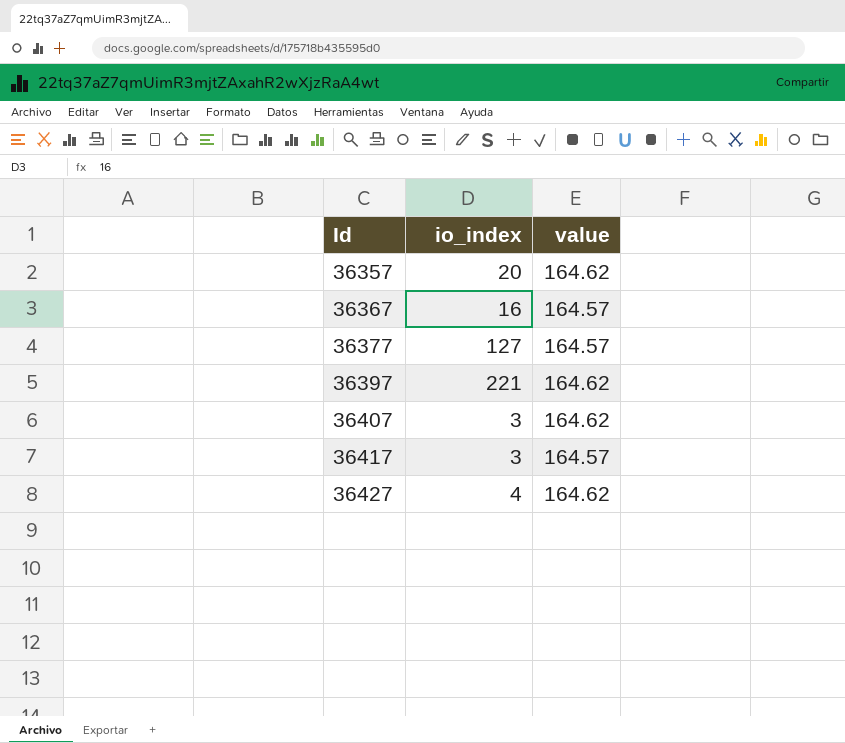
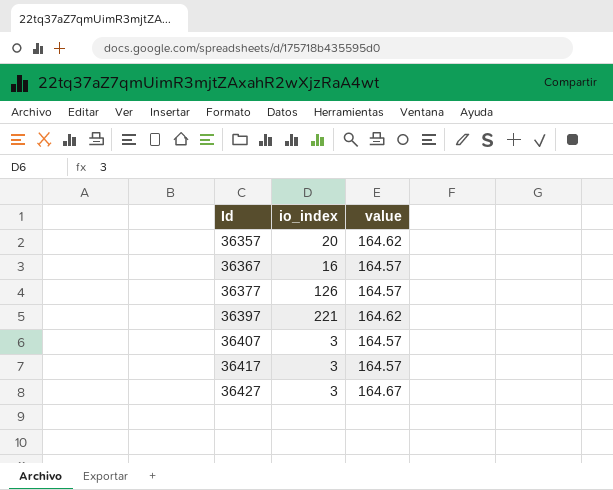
36377 | io_index: 127 -> 126
36407 | value: 164.62 -> 164.57
36427 | io_index: 4 -> 3
36427 | value: 164.62 -> 164.67

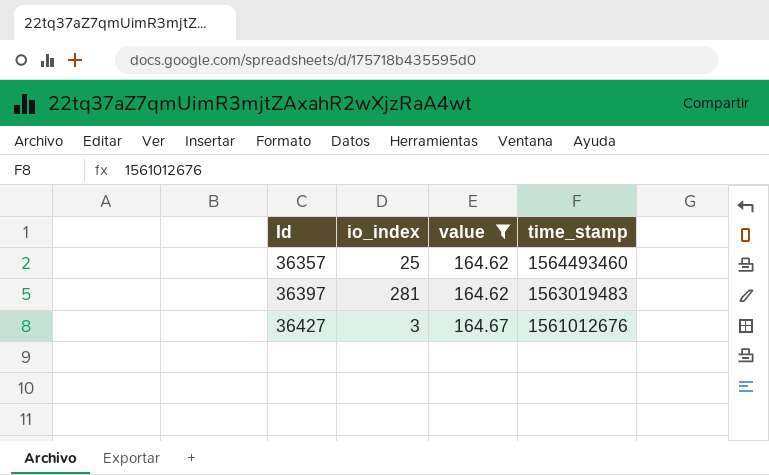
filter: none -> value != 164.57
column time_stamp | position: none -> 4
36357 | io_index: 20 -> 25
36397 | io_index: 221 -> 281

